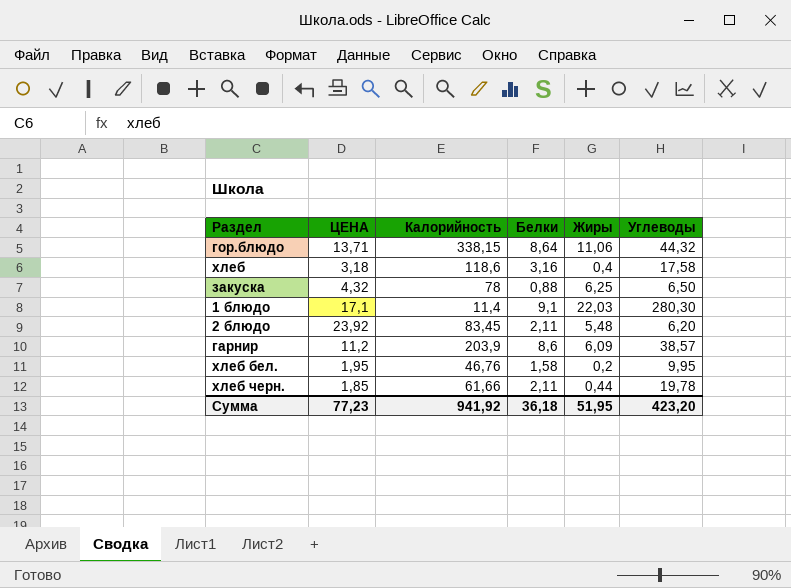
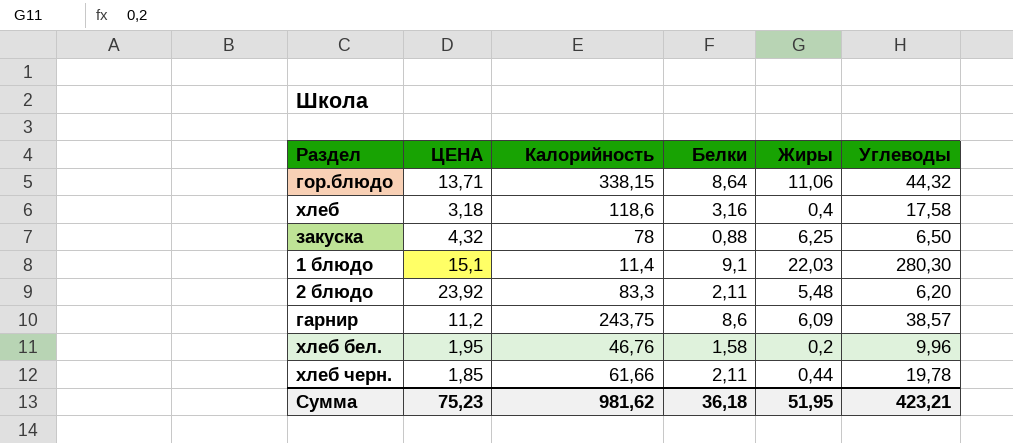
1 блюдо | ЦЕНА: 17,1 -> 15,1
2 блюдо | Калорийность: 83,45 -> 83,3
гарнир | Калорийность: 203,9 -> 243,75
хлеб бел. | Углеводы: 9,95 -> 9,96
Сумма | ЦЕНА: 77,23 -> 75,23
Сумма | Калорийность: 941,92 -> 981,62
Сумма | Углеводы: 423,20 -> 423,21

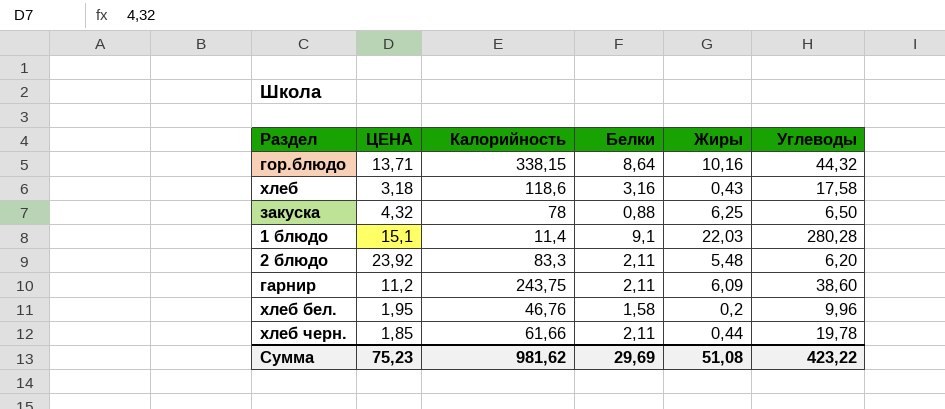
гор.блюдо | Жиры: 11,06 -> 10,16
хлеб | Жиры: 0,4 -> 0,43
1 блюдо | Углеводы: 280,30 -> 280,28
гарнир | Белки: 8,6 -> 2,11
гарнир | Углеводы: 38,57 -> 38,60
Сумма | Белки: 36,18 -> 29,69
Сумма | Жиры: 51,95 -> 51,08
Сумма | Углеводы: 423,21 -> 423,22

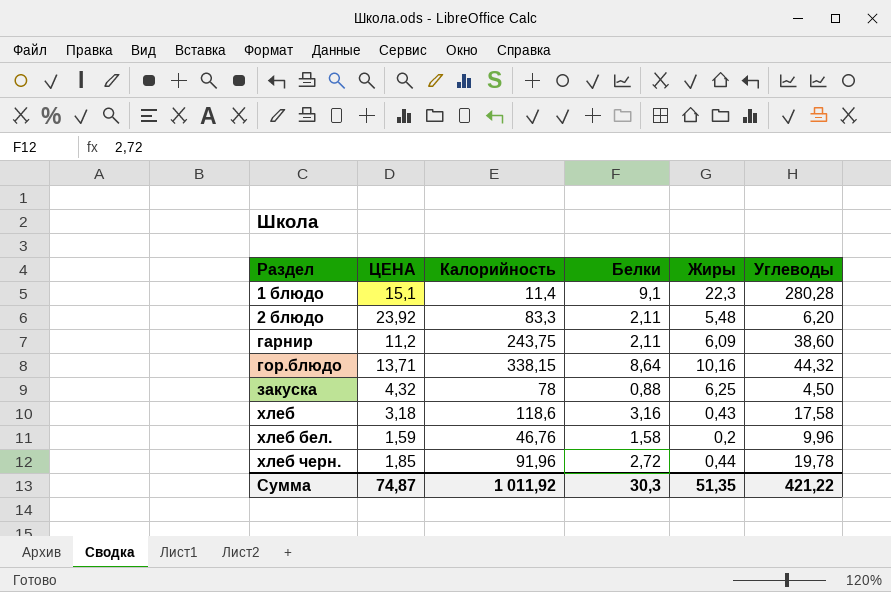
row order: none -> Раздел ascending
1 блюдо | Жиры: 22,03 -> 22,3
закуска | Углеводы: 6,50 -> 4,50
хлеб бел. | ЦЕНА: 1,95 -> 1,59
хлеб черн. | Калорийность: 61,66 -> 91,96
хлеб черн. | Белки: 2,11 -> 2,72
Сумма | ЦЕНА: 75,23 -> 74,87
Сумма | Калорийность: 981,62 -> 1 011,92
Сумма | Белки: 29,69 -> 30,3
Сумма | Жиры: 51,08 -> 51,35
Сумма | Углеводы: 423,22 -> 421,22

